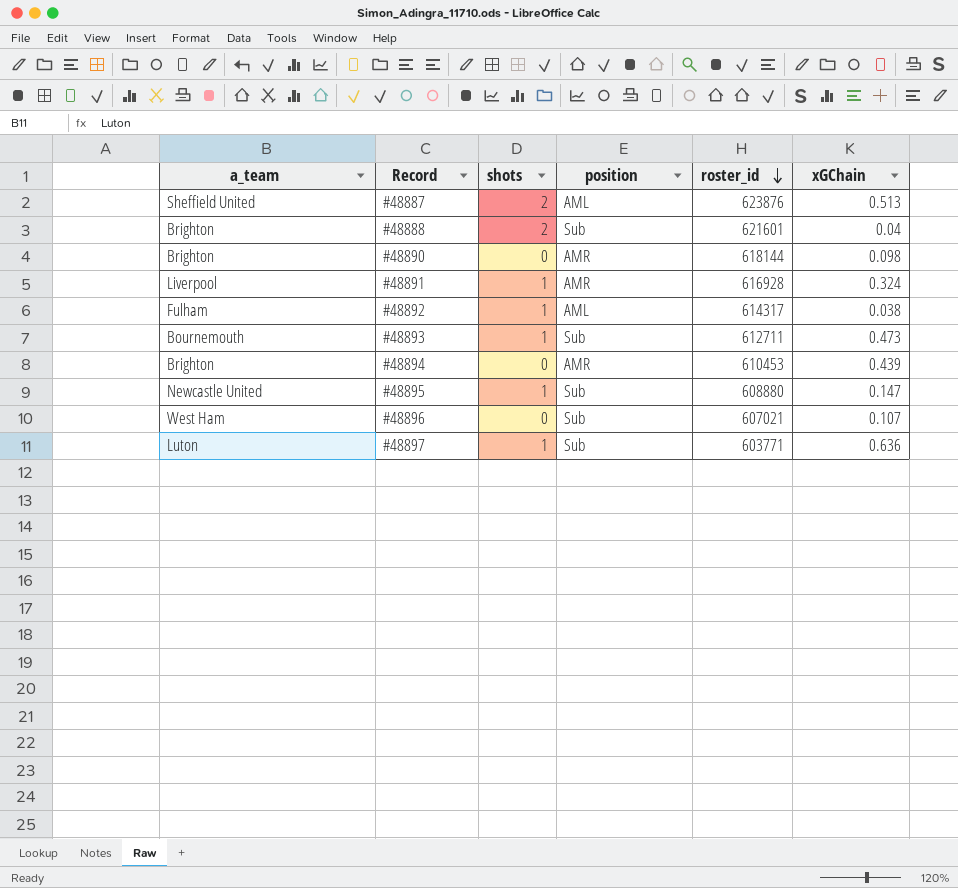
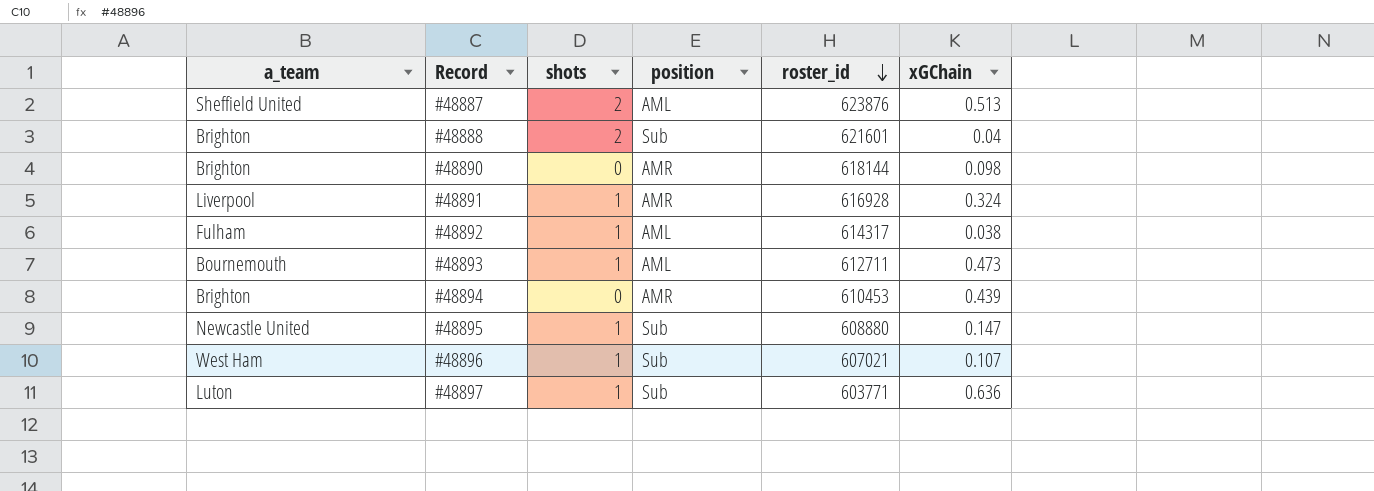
#48893 | position: Sub -> AML
#48896 | shots: 0 -> 1

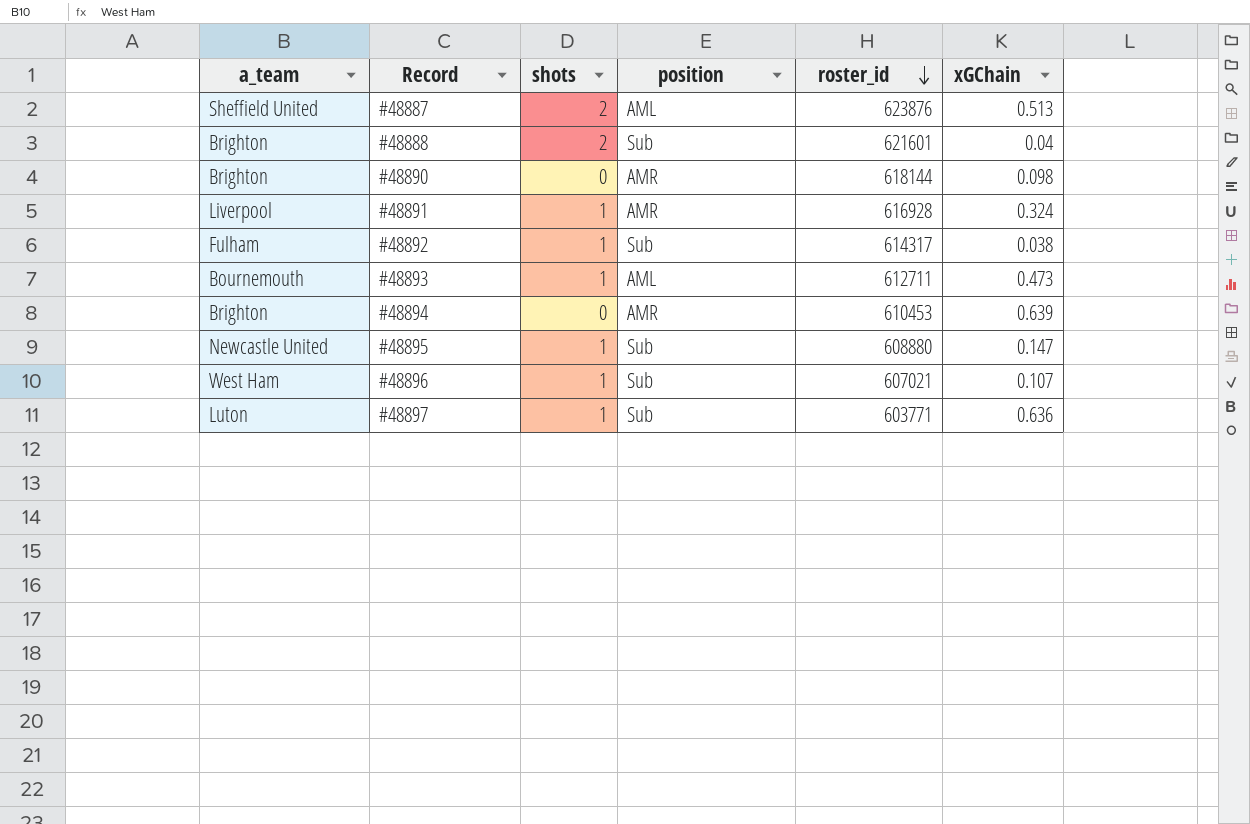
#48892 | position: AML -> Sub
#48894 | xGChain: 0.439 -> 0.639

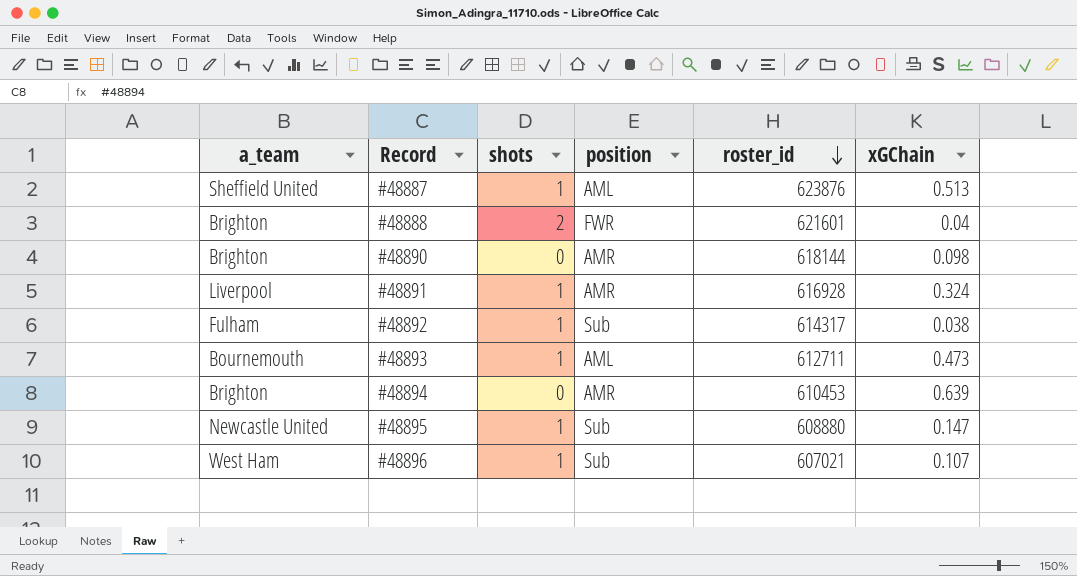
row #48897: Luton | 1 | Sub | 603771 | 0.636 -> none
#48887 | shots: 2 -> 1
#48888 | position: Sub -> FWR

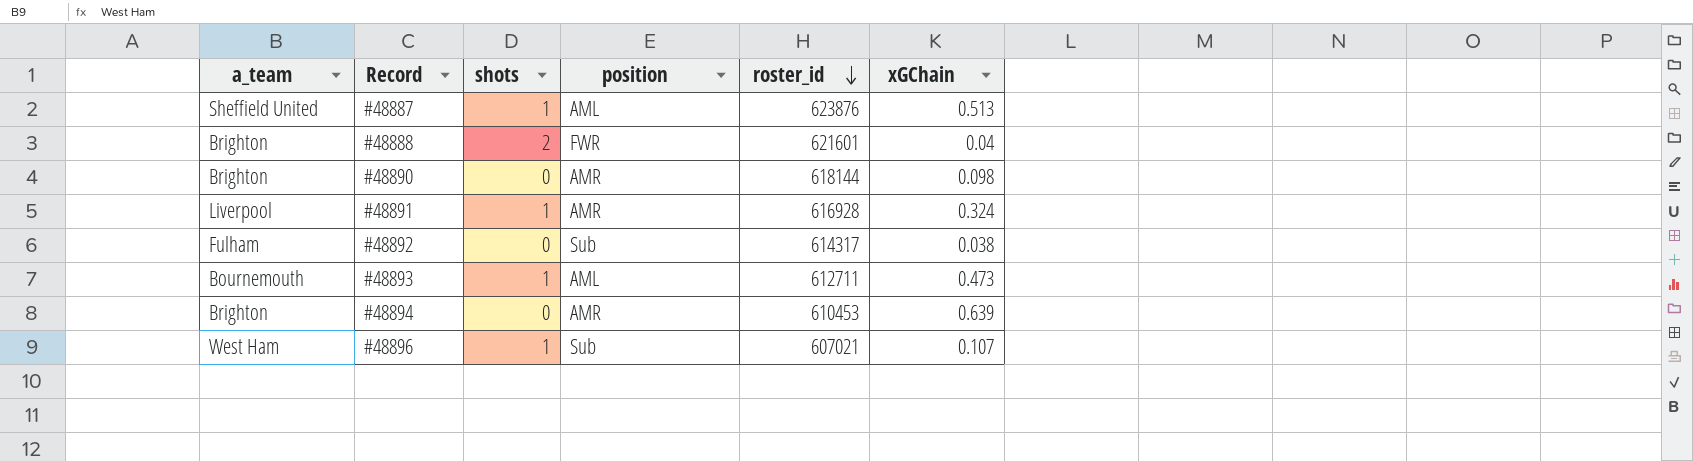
row #48895: Newcastle United | 1 | Sub | 608880 | 0.147 -> none
#48892 | shots: 1 -> 0

